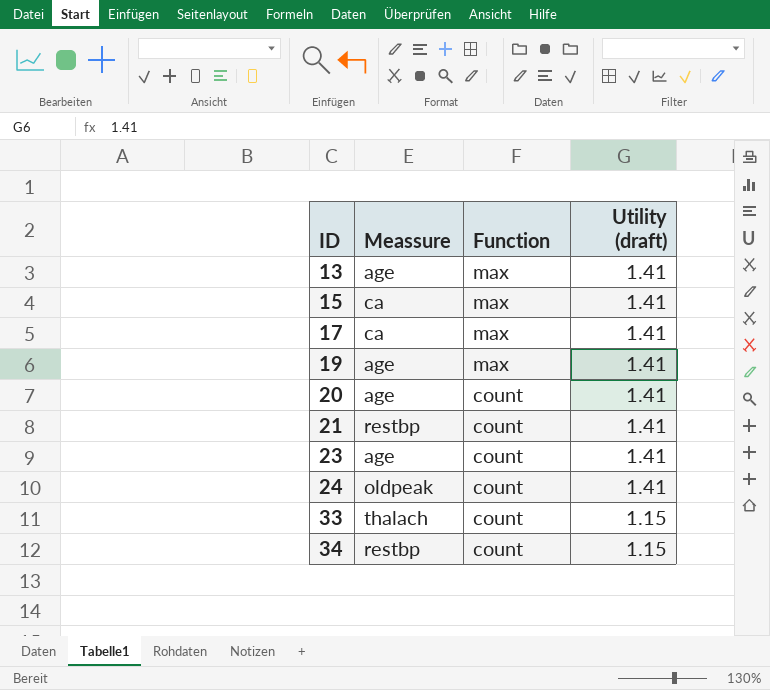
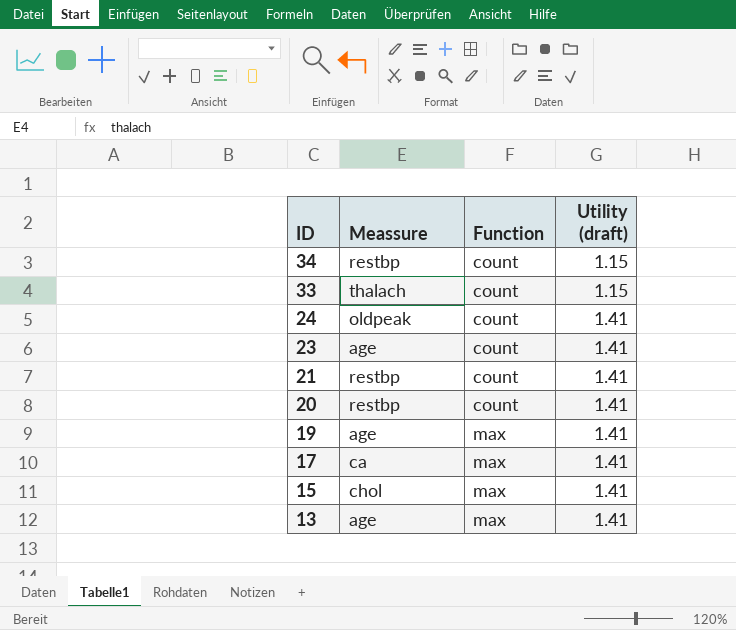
row order: ID ascending -> ID descending
20 | Meassure: age -> restbp
15 | Meassure: ca -> chol

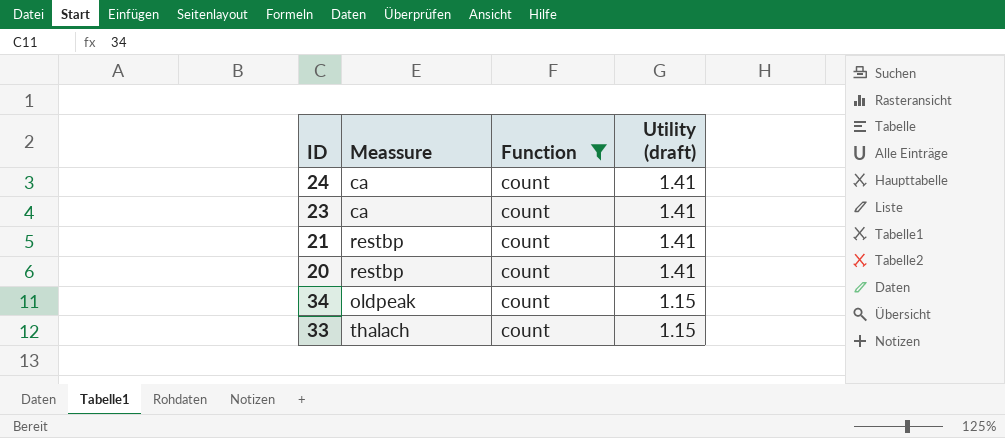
filter: none -> Function = count
row order: ID descending -> Utility (draft) descending
24 | Meassure: oldpeak -> ca
23 | Meassure: age -> ca
34 | Meassure: restbp -> oldpeak

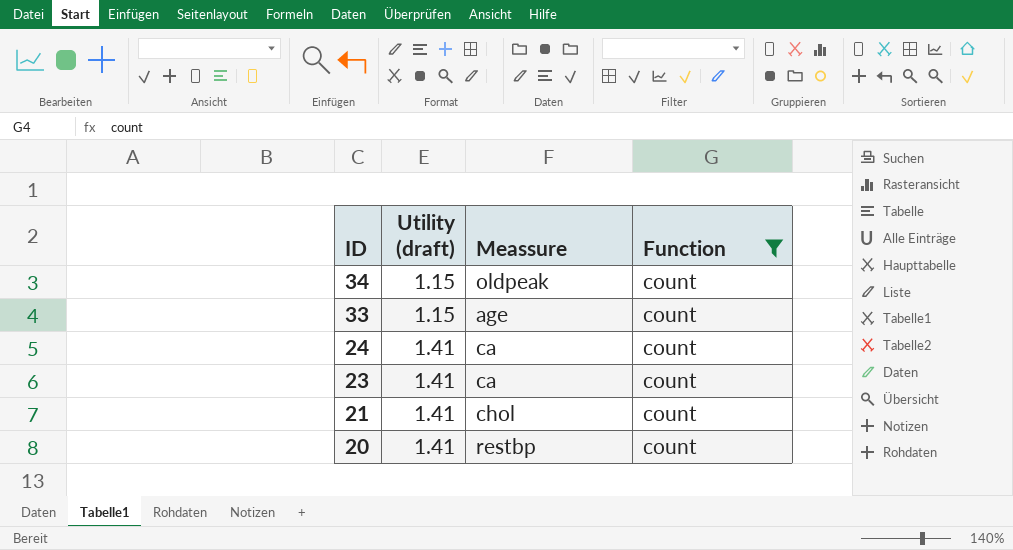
row order: Utility (draft) descending -> ID descending
column Utility (draft) | position: 4 -> 2
33 | Meassure: thalach -> age
21 | Meassure: restbp -> chol

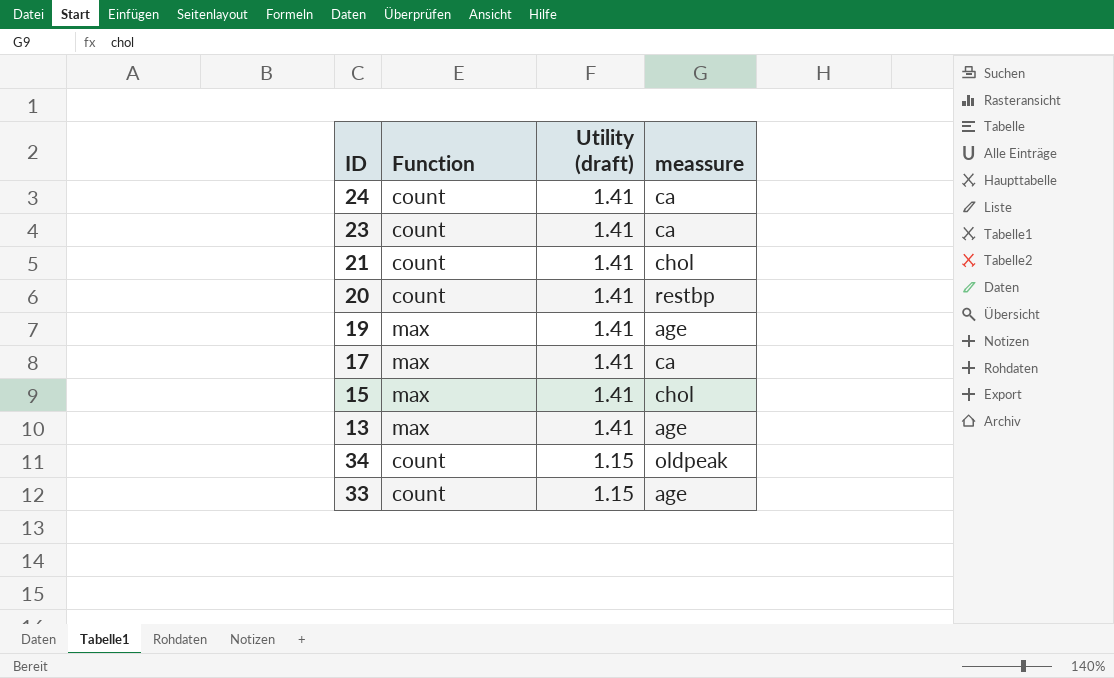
filter: Function = count -> none
row order: ID descending -> Utility (draft) descending
column Function | position: 4 -> 2
column name: Meassure -> meassure

